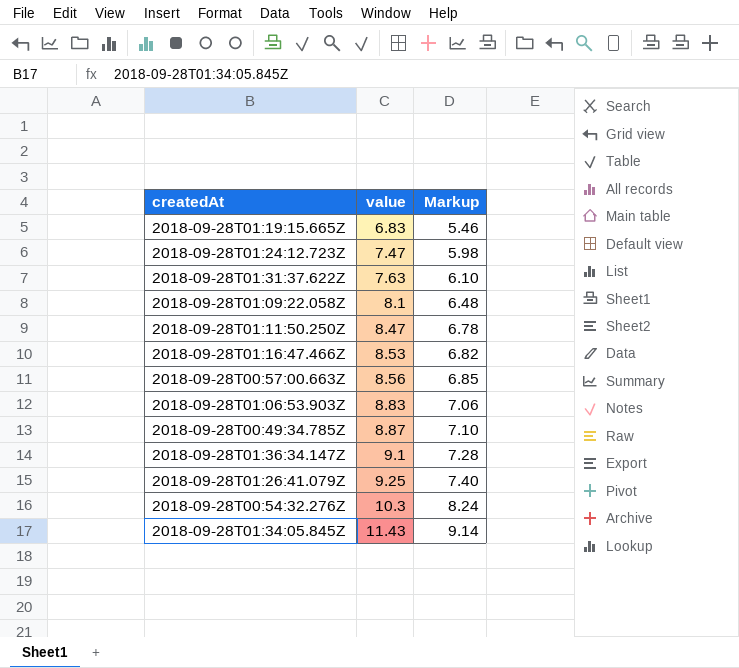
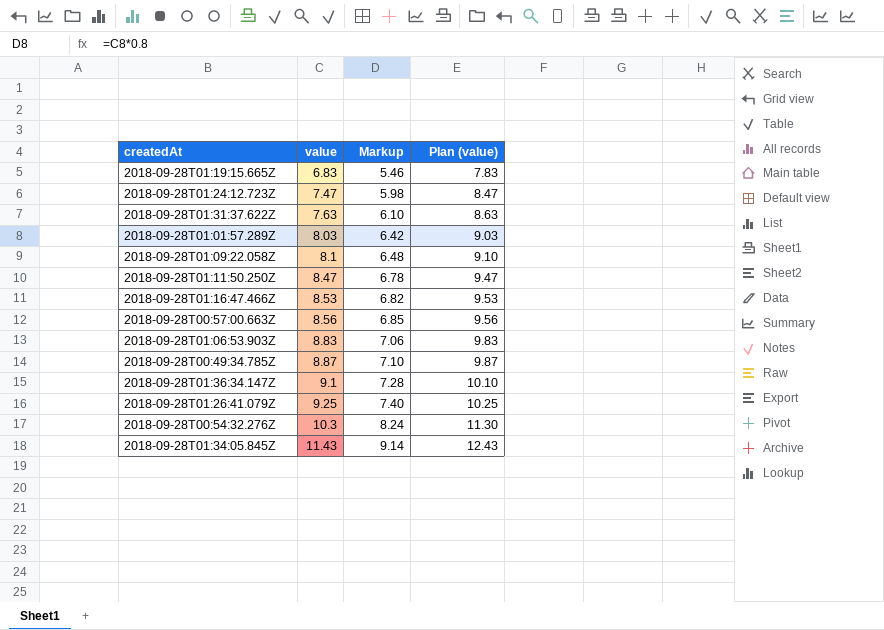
column Plan (value) | formula: none -> [value] + 1
row 2018-09-28T01:01:57.289Z: none -> 8.03 | 6.42 | 9.03

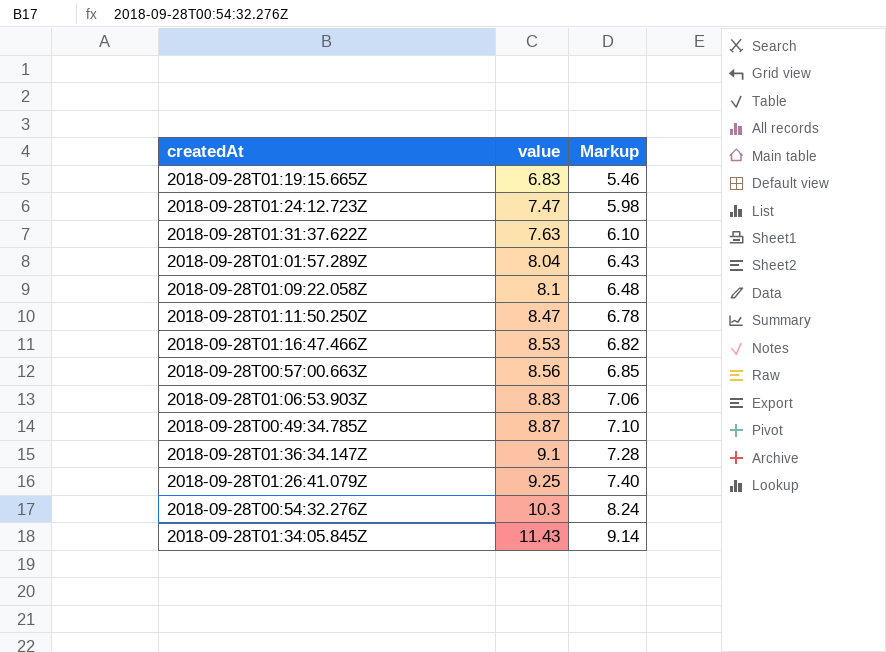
column Plan (value) | formula: [value] + 1 -> none
2018-09-28T01:01:57.289Z | value: 8.03 -> 8.04
2018-09-28T01:01:57.289Z | Markup: 6.42 -> 6.43

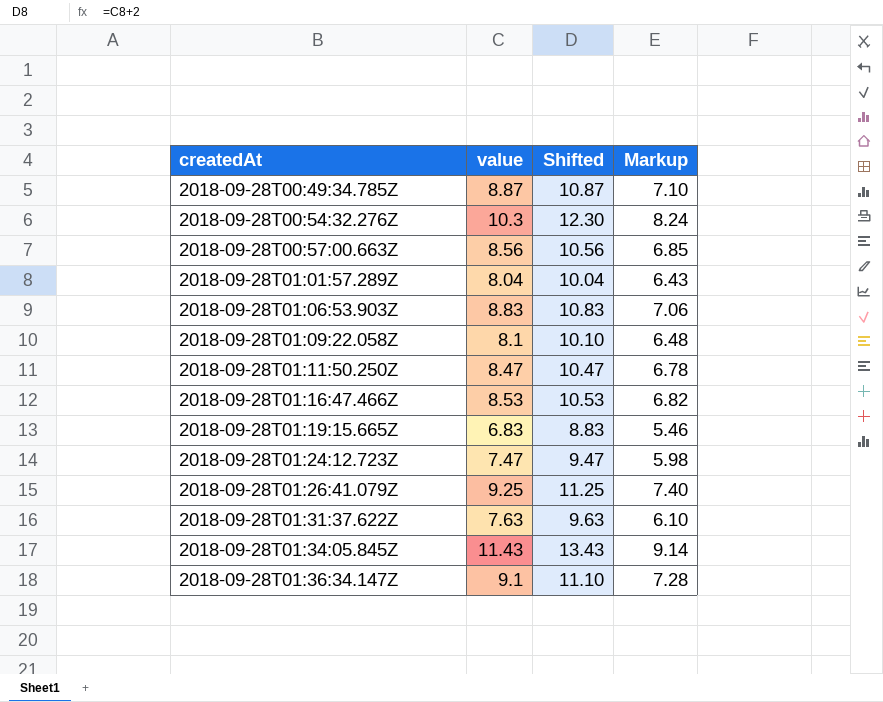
row order: value ascending -> createdAt ascending
column Shifted | formula: none -> [value] + 2

